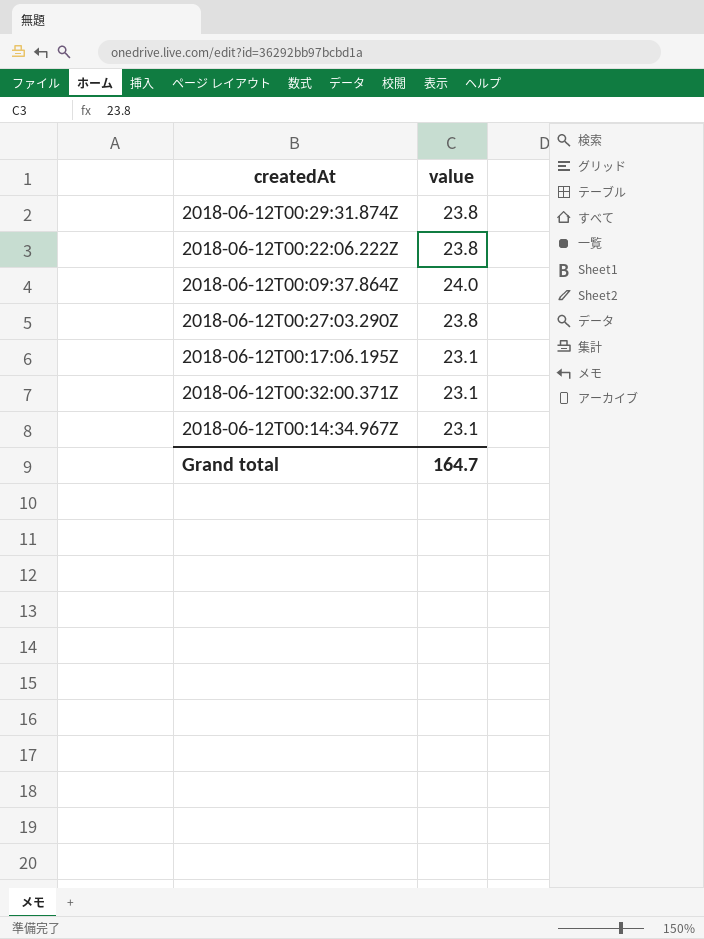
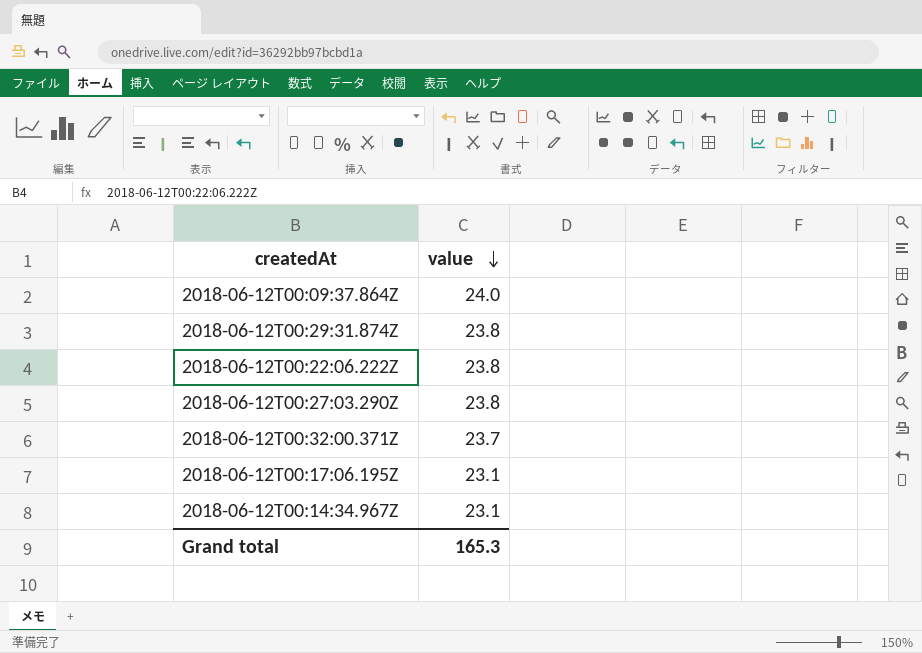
row order: none -> value descending
2018-06-12T00:32:00.371Z | value: 23.1 -> 23.7
Grand total | value: 164.7 -> 165.3

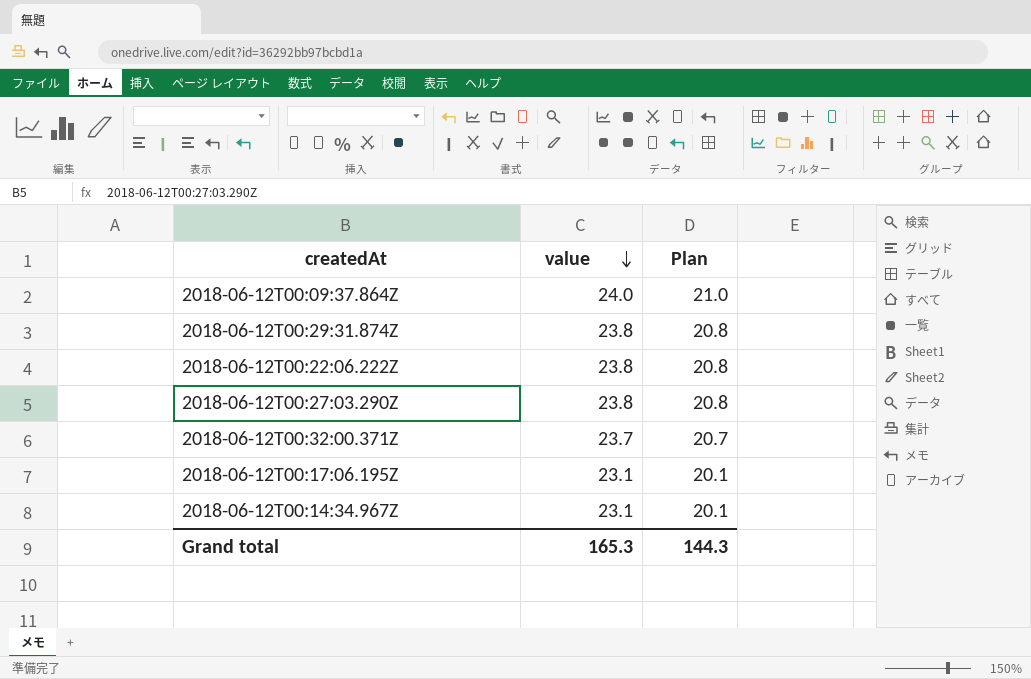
column Plan | formula: none -> [value] - 3

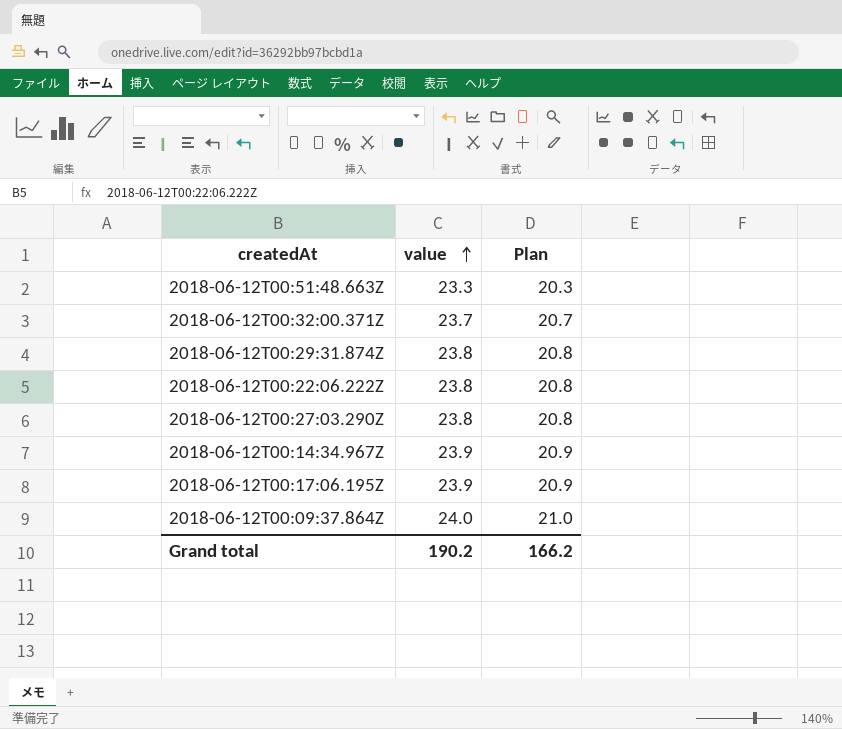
row order: value descending -> value ascending
row 2018-06-12T00:51:48.663Z: none -> 23.3 | 20.3
2018-06-12T00:14:34.967Z | value: 23.1 -> 23.9
2018-06-12T00:14:34.967Z | Plan: 20.1 -> 20.9
2018-06-12T00:17:06.195Z | value: 23.1 -> 23.9
2018-06-12T00:17:06.195Z | Plan: 20.1 -> 20.9
Grand total | value: 165.3 -> 190.2
Grand total | Plan: 144.3 -> 166.2

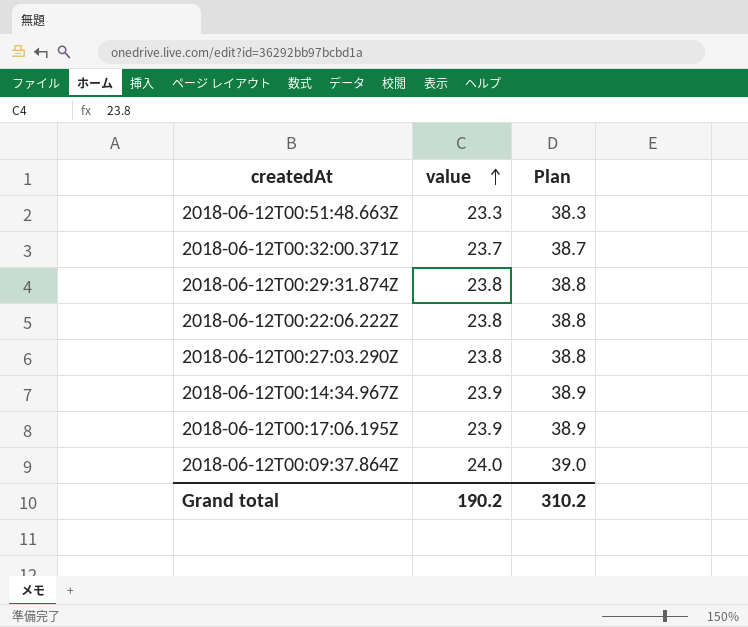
column Plan | formula: [value] - 3 -> [value] + 15
Grand total | Plan: 166.2 -> 310.2

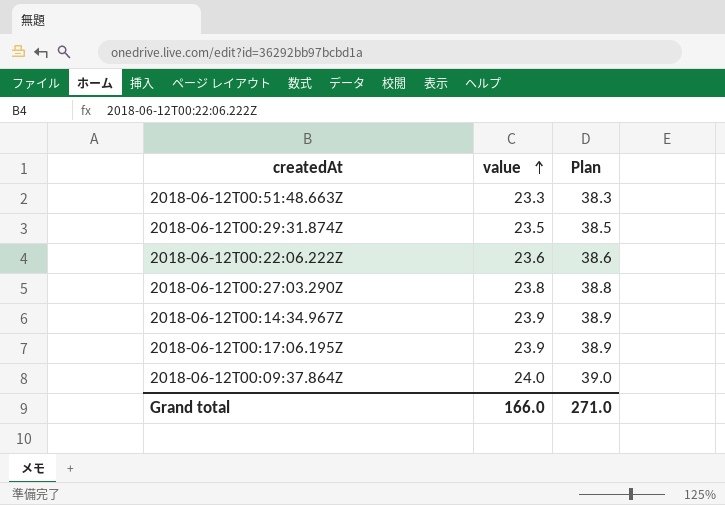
row 2018-06-12T00:32:00.371Z: 23.7 | 38.7 -> none
2018-06-12T00:29:31.874Z | value: 23.8 -> 23.5
2018-06-12T00:29:31.874Z | Plan: 38.8 -> 38.5
2018-06-12T00:22:06.222Z | value: 23.8 -> 23.6
2018-06-12T00:22:06.222Z | Plan: 38.8 -> 38.6
Grand total | value: 190.2 -> 166.0
Grand total | Plan: 310.2 -> 271.0

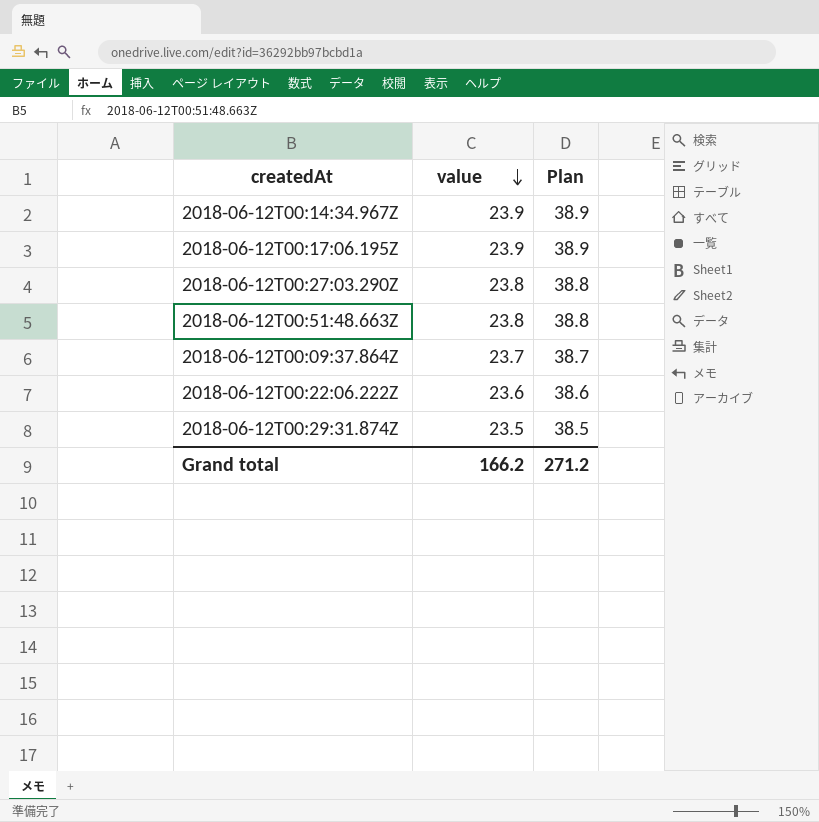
row order: value ascending -> value descending
2018-06-12T00:51:48.663Z | value: 23.3 -> 23.8
2018-06-12T00:51:48.663Z | Plan: 38.3 -> 38.8
2018-06-12T00:09:37.864Z | value: 24.0 -> 23.7
2018-06-12T00:09:37.864Z | Plan: 39.0 -> 38.7
Grand total | value: 166.0 -> 166.2
Grand total | Plan: 271.0 -> 271.2

